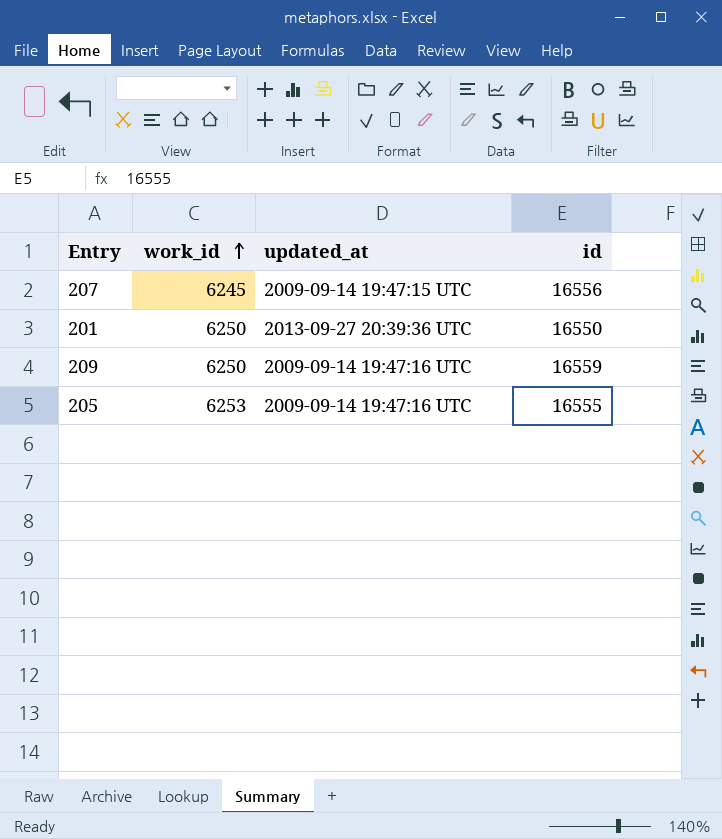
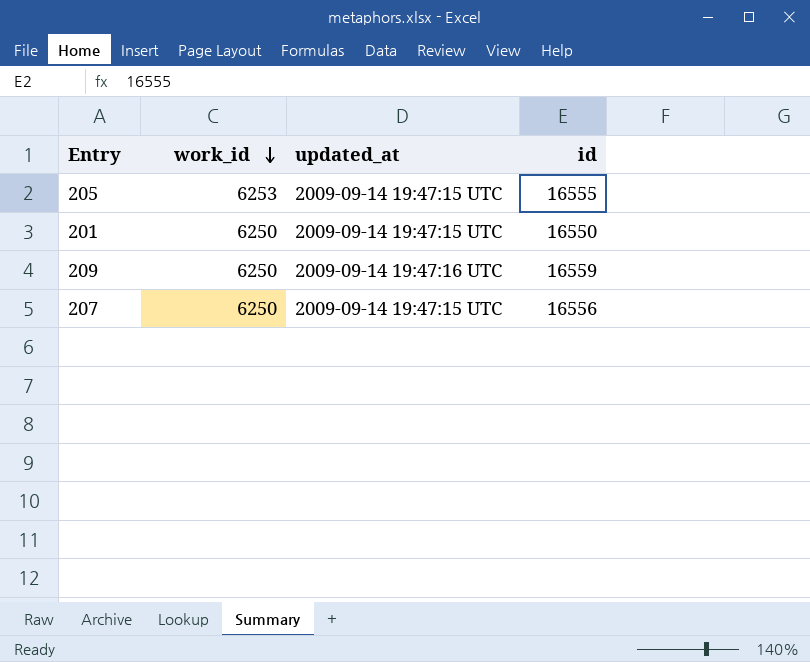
row order: work_id ascending -> work_id descending
205 | updated_at: 2009-09-14 19:47:16 UTC -> 2009-09-14 19:47:15 UTC
201 | updated_at: 2013-09-27 20:39:36 UTC -> 2009-09-14 19:47:15 UTC
207 | work_id: 6245 -> 6250

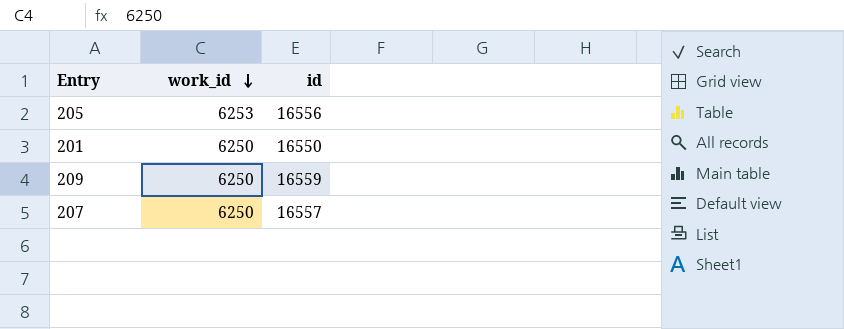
column updated_at | position: 3 -> none
205 | id: 16555 -> 16556
207 | id: 16556 -> 16557

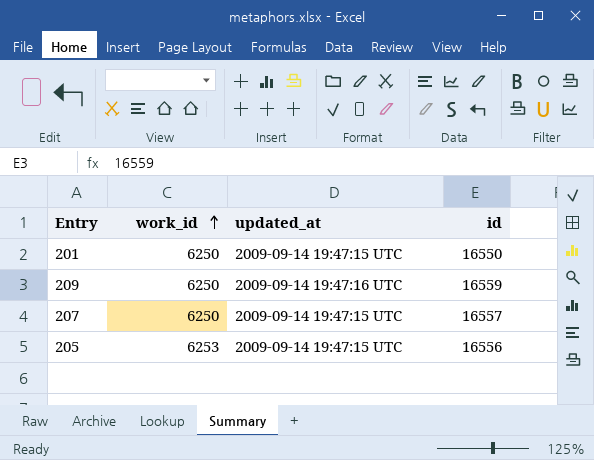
row order: work_id descending -> work_id ascending
column updated_at | position: none -> 3

